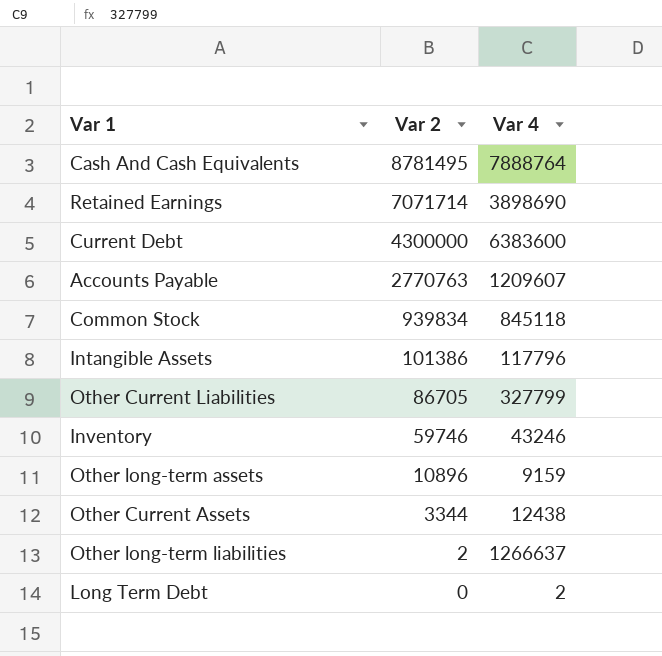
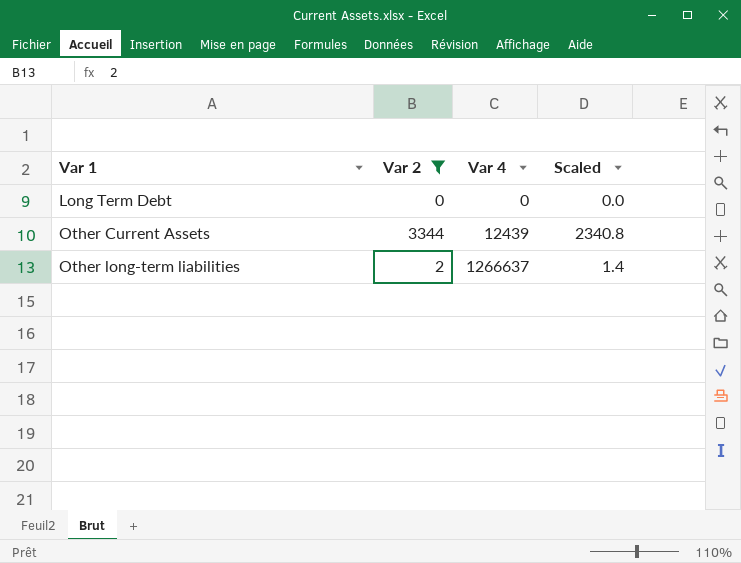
filter: none -> Var 2 <= 3344
row order: Var 2 descending -> Var 1 ascending
column Scaled | formula: none -> [Var 2] * 0.7
Long Term Debt | Var 4: 2 -> 0
Other Current Assets | Var 4: 12438 -> 12439

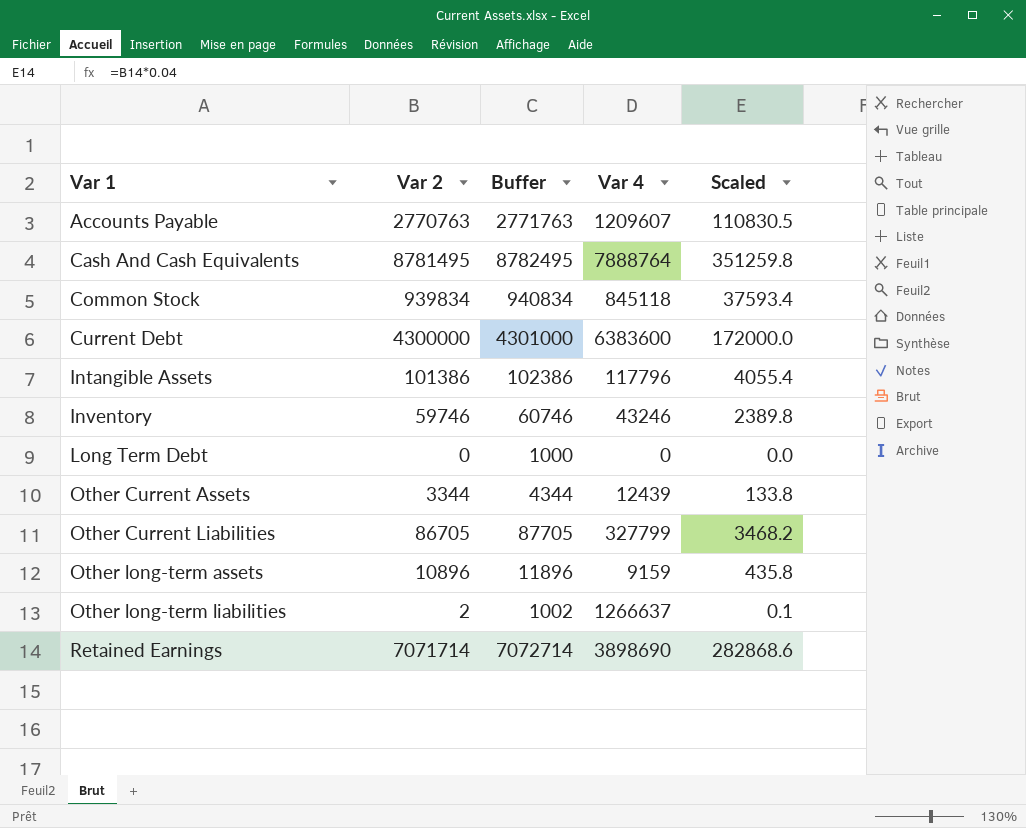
filter: Var 2 <= 3344 -> none
column Buffer | formula: none -> [Var 2] + 1000
column Scaled | formula: [Var 2] * 0.7 -> [Var 2] * 0.04

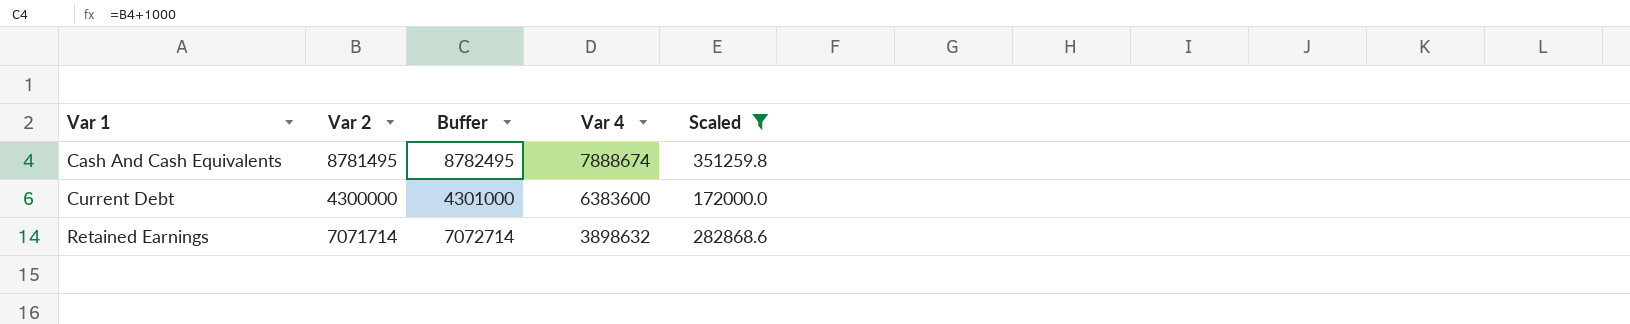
filter: none -> Scaled >= 172000.0
Cash And Cash Equivalents | Var 4: 7888764 -> 7888674
Retained Earnings | Var 4: 3898690 -> 3898632

